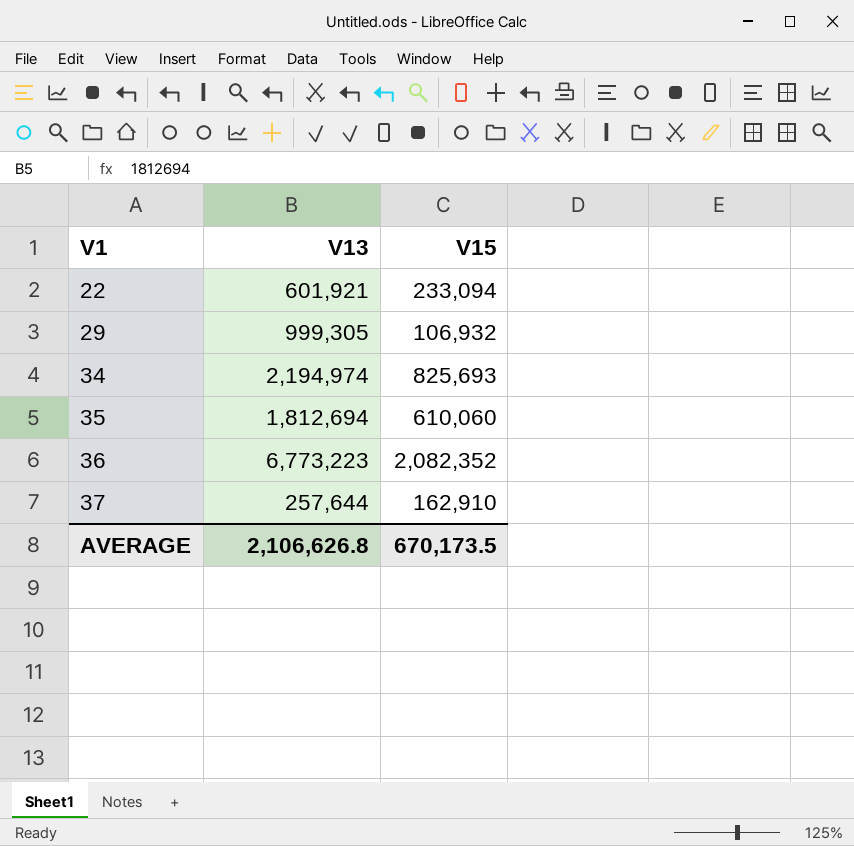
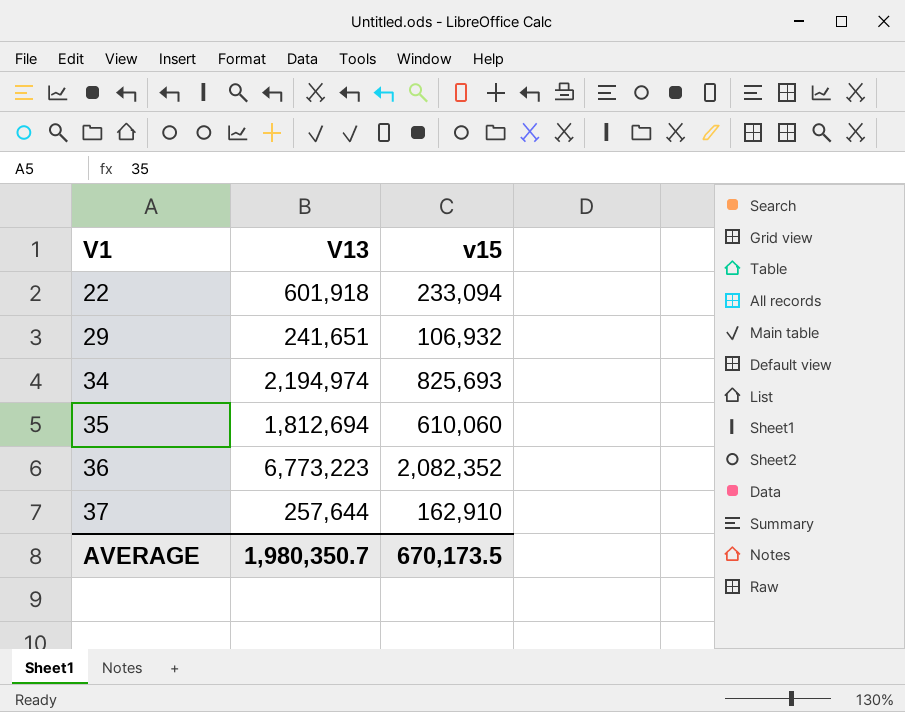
column name: V15 -> v15
22 | V13: 601,921 -> 601,918
29 | V13: 999,305 -> 241,651
AVERAGE | V13: 2,106,626.8 -> 1,980,350.7

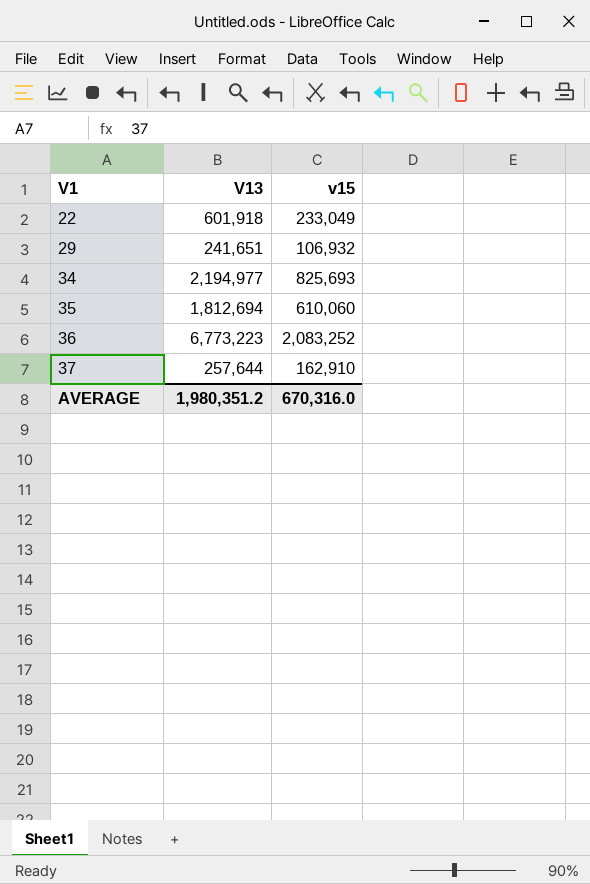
22 | v15: 233,094 -> 233,049
34 | V13: 2,194,974 -> 2,194,977
36 | v15: 2,082,352 -> 2,083,252
AVERAGE | V13: 1,980,350.7 -> 1,980,351.2
AVERAGE | v15: 670,173.5 -> 670,316.0

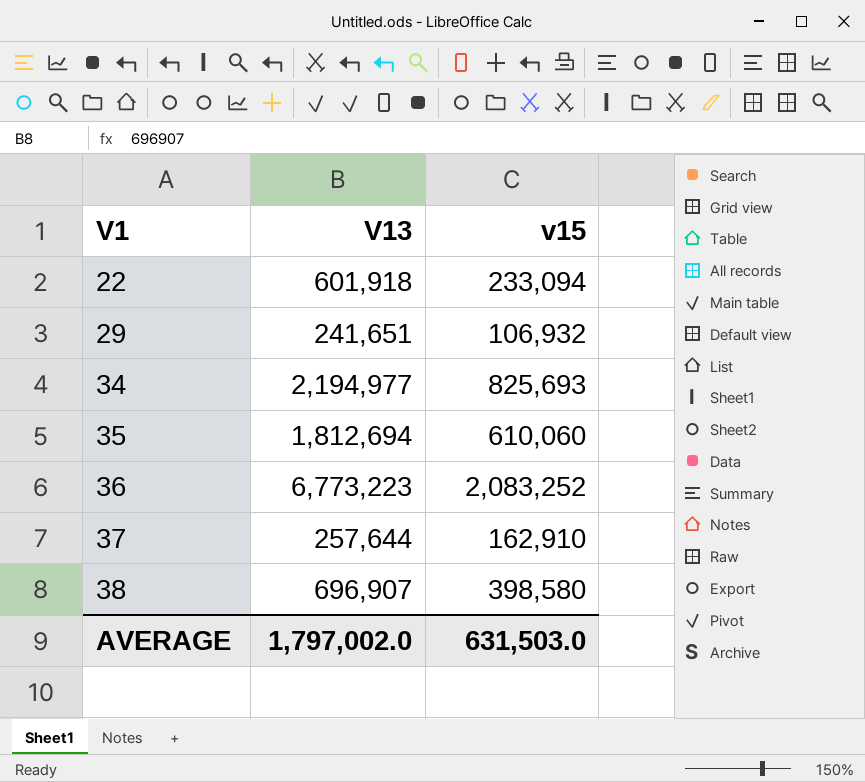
22 | v15: 233,049 -> 233,094
row 38: none -> 696,907 | 398,580
AVERAGE | V13: 1,980,351.2 -> 1,797,002.0
AVERAGE | v15: 670,316.0 -> 631,503.0

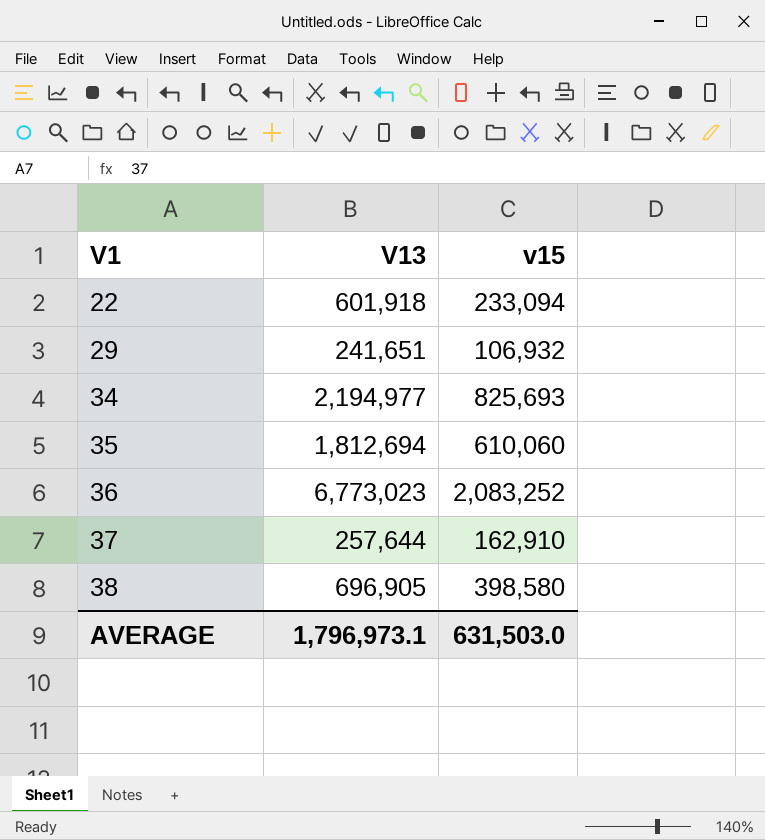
36 | V13: 6,773,223 -> 6,773,023
38 | V13: 696,907 -> 696,905
AVERAGE | V13: 1,797,002.0 -> 1,796,973.1

